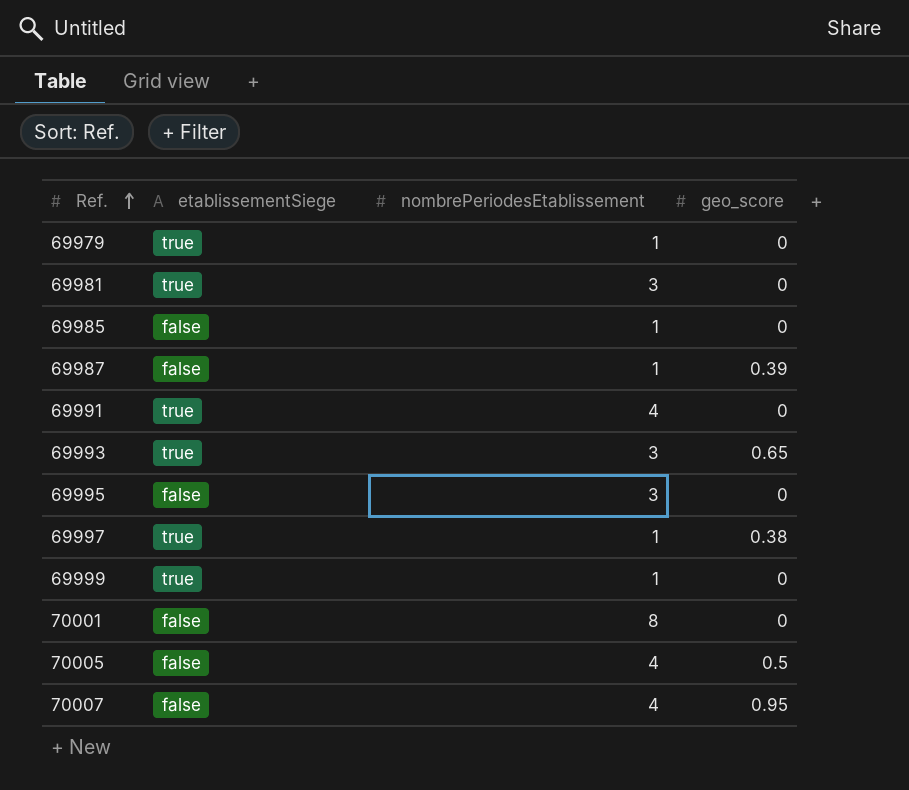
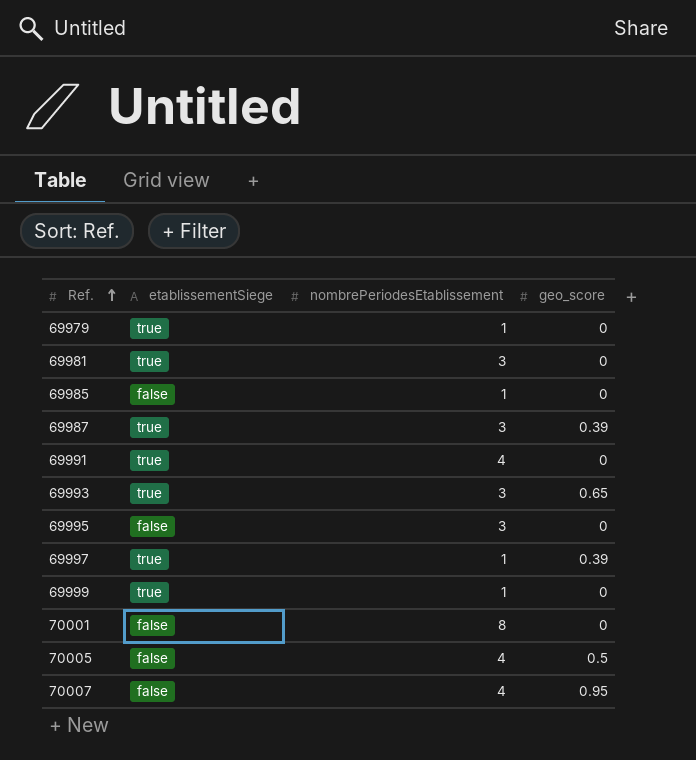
69987 | etablissementSiege: false -> true
69987 | nombrePeriodesEtablissement: 1 -> 3
69997 | geo_score: 0.38 -> 0.39

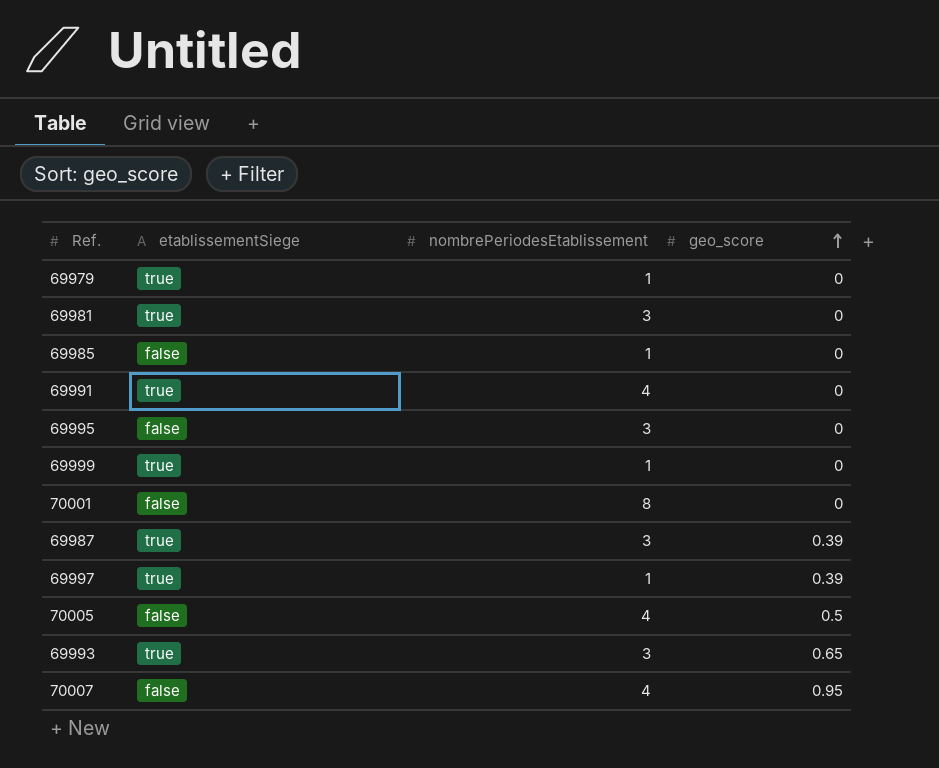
row order: Ref. ascending -> geo_score ascending

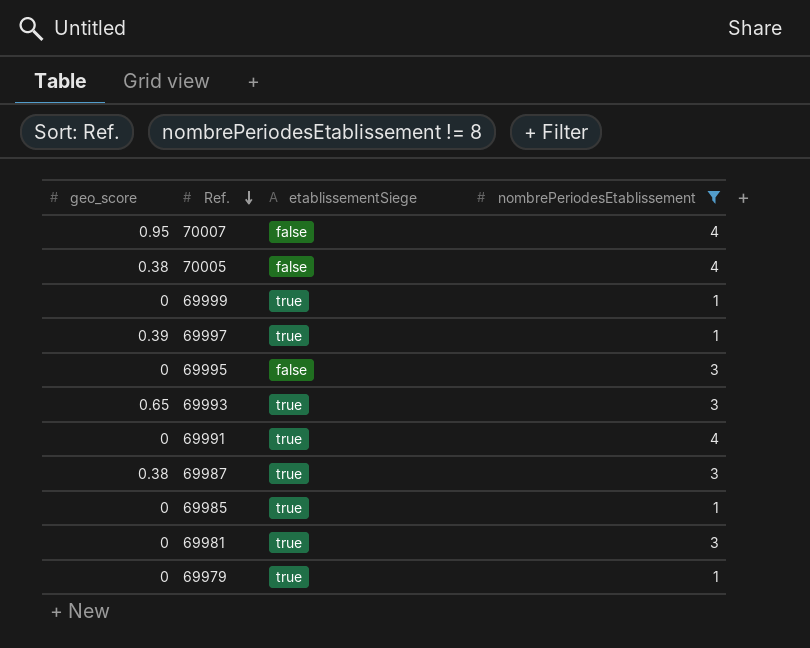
filter: none -> nombrePeriodesEtablissement != 8
row order: geo_score ascending -> Ref. descending
column geo_score | position: 4 -> 1
70005 | geo_score: 0.5 -> 0.38
69987 | geo_score: 0.39 -> 0.38
69985 | etablissementSiege: false -> true

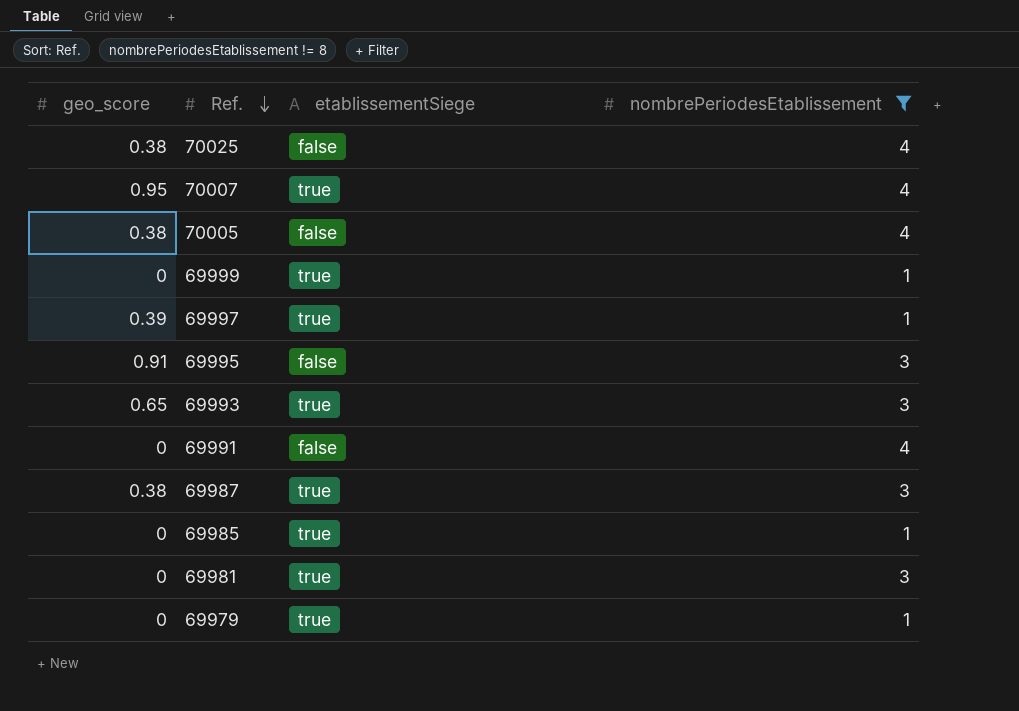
row 70025: none -> 0.38 | false | 4
70007 | etablissementSiege: false -> true
69995 | geo_score: 0 -> 0.91
69991 | etablissementSiege: true -> false

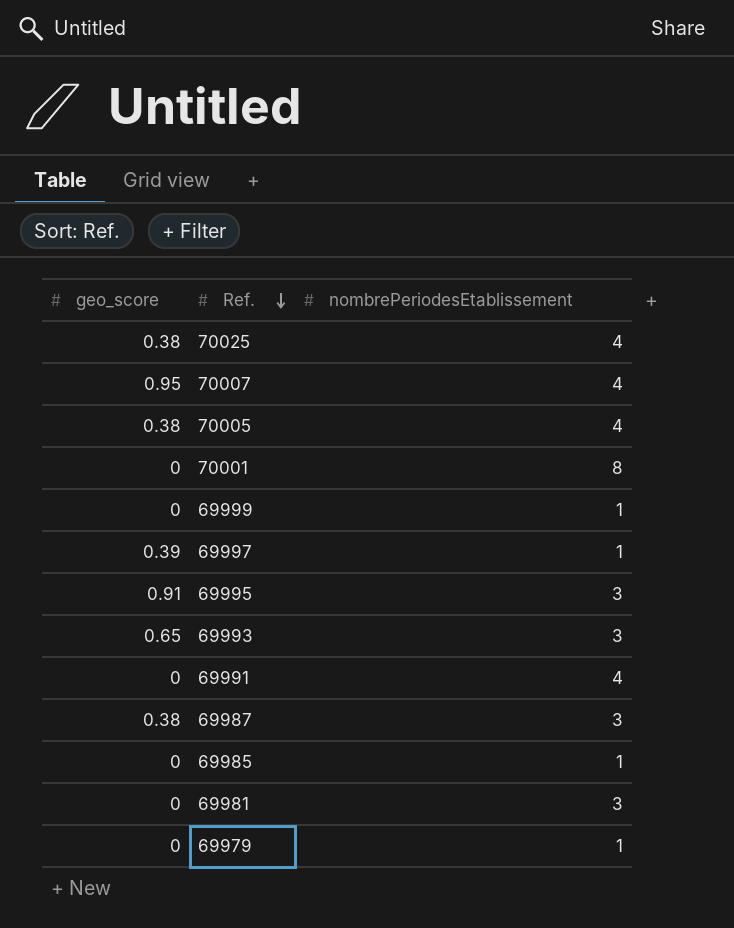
filter: nombrePeriodesEtablissement != 8 -> none
column etablissementSiege | position: 3 -> none

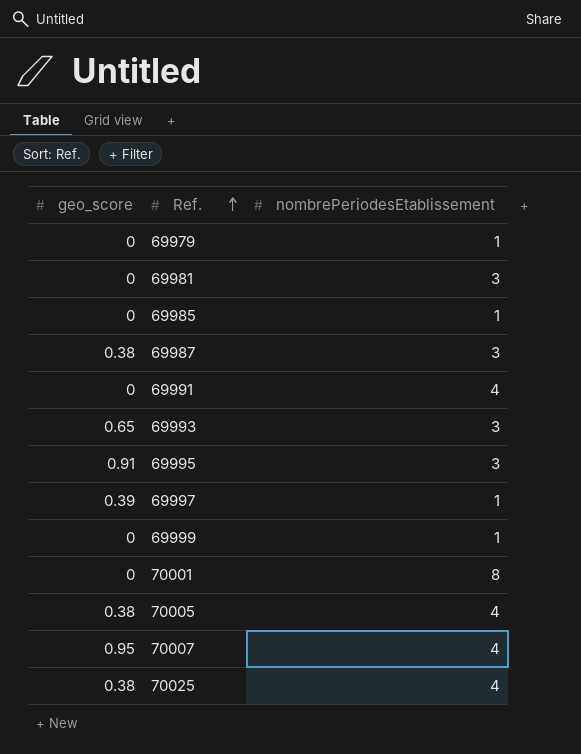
row order: Ref. descending -> Ref. ascending

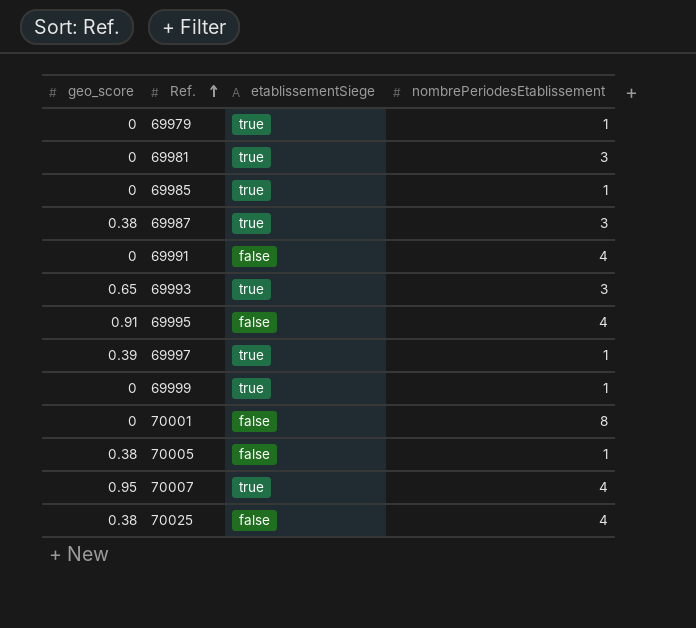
column etablissementSiege | position: none -> 3
69995 | nombrePeriodesEtablissement: 3 -> 4
70005 | nombrePeriodesEtablissement: 4 -> 1

